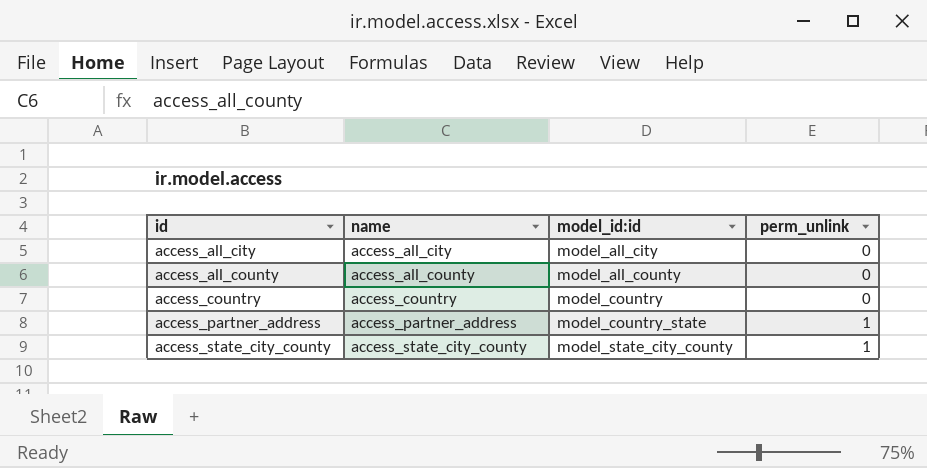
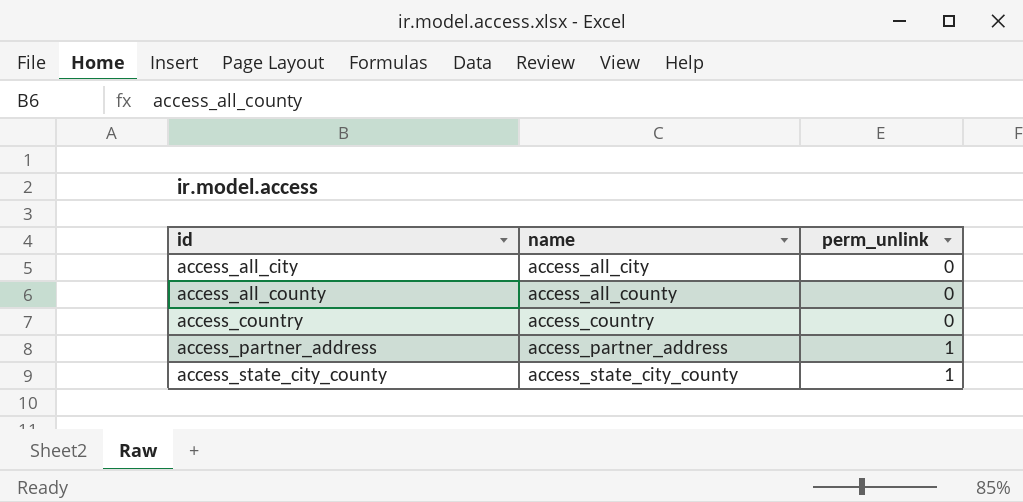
column model_id:id | position: 3 -> none

